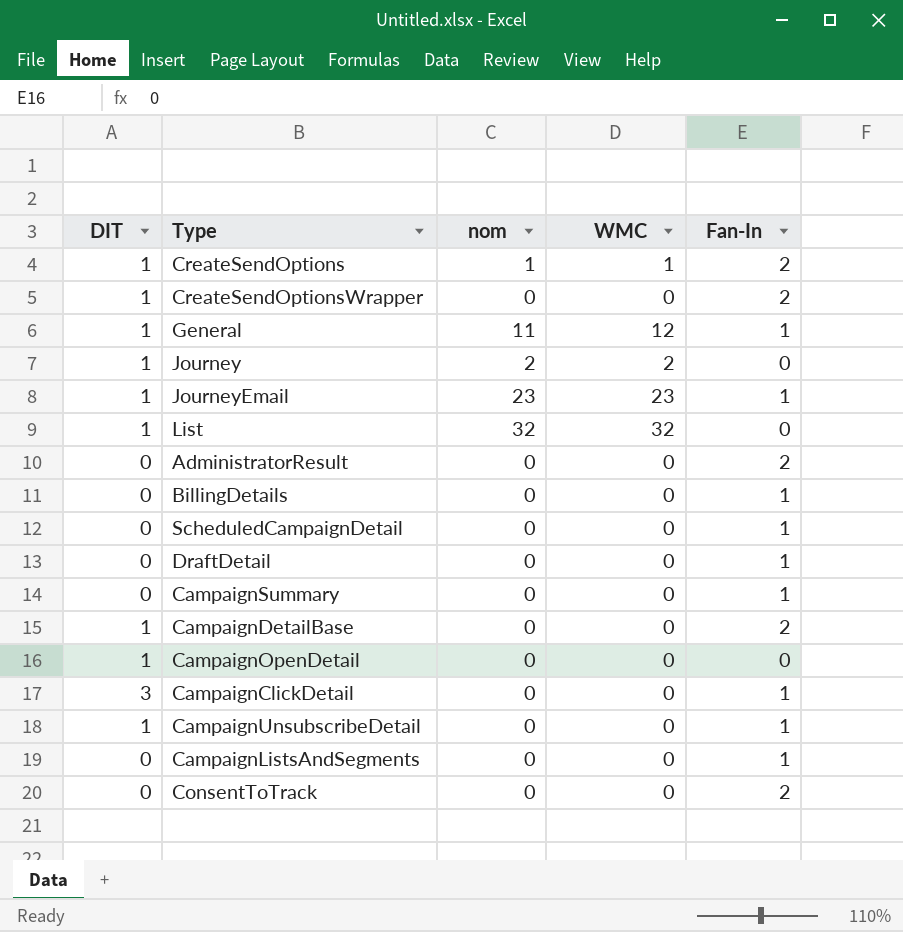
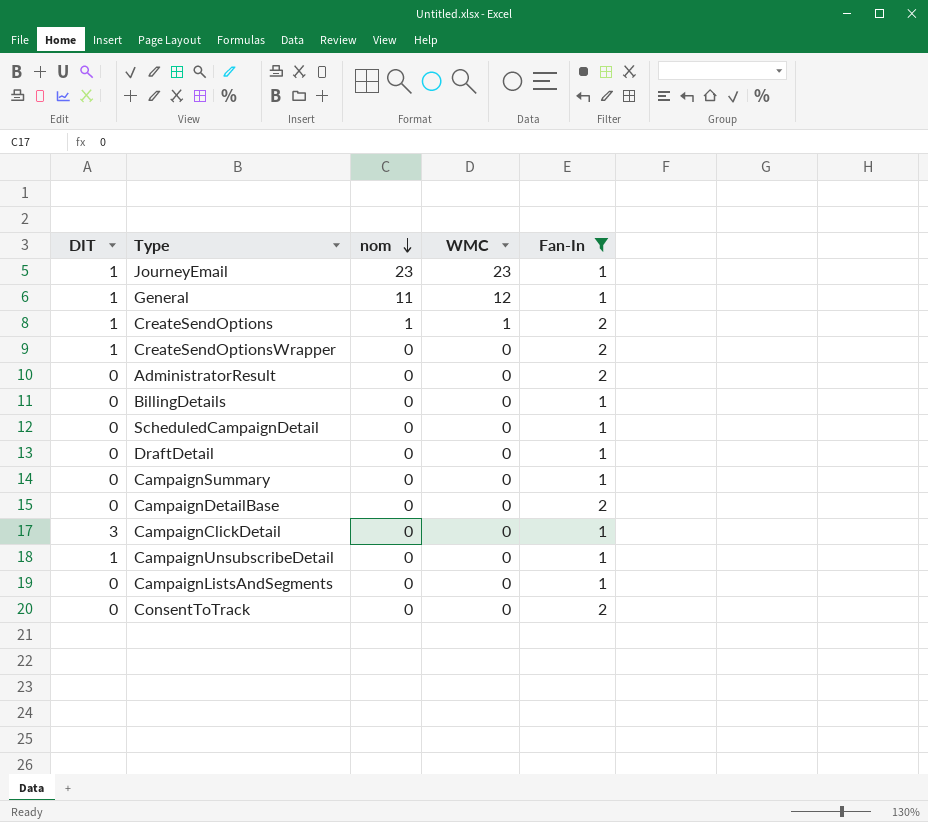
filter: none -> Fan-In != 0
row order: none -> nom descending
CampaignDetailBase | DIT: 1 -> 0

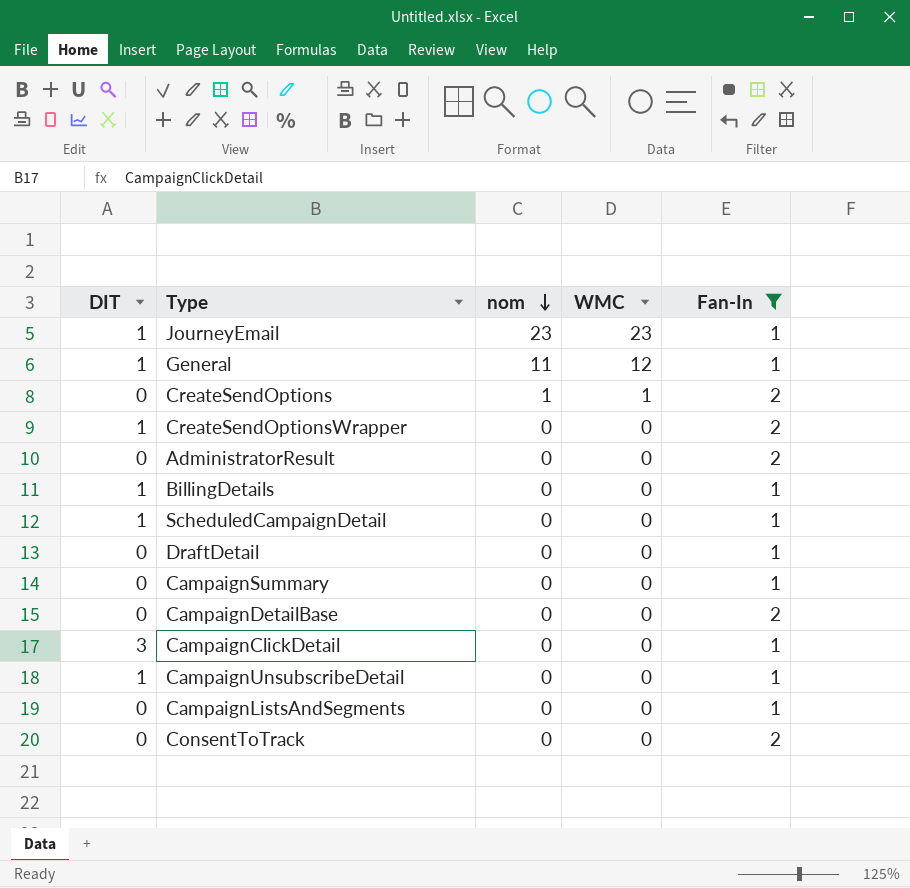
CreateSendOptions | DIT: 1 -> 0
BillingDetails | DIT: 0 -> 1
ScheduledCampaignDetail | DIT: 0 -> 1

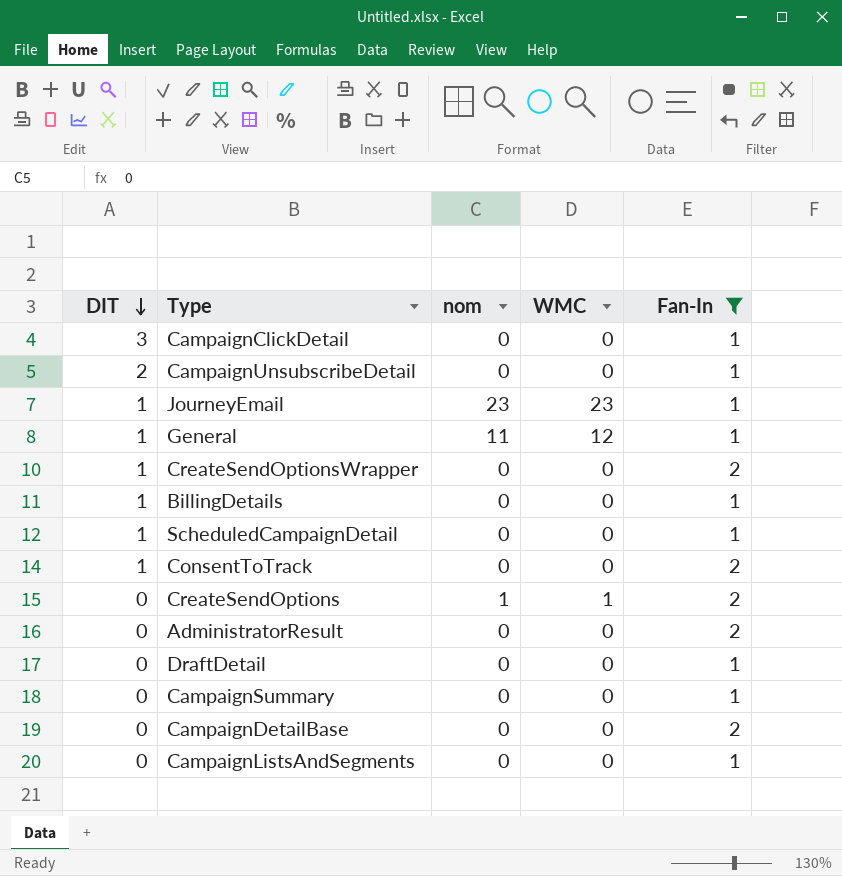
row order: nom descending -> DIT descending
CampaignUnsubscribeDetail | DIT: 1 -> 2
ConsentToTrack | DIT: 0 -> 1

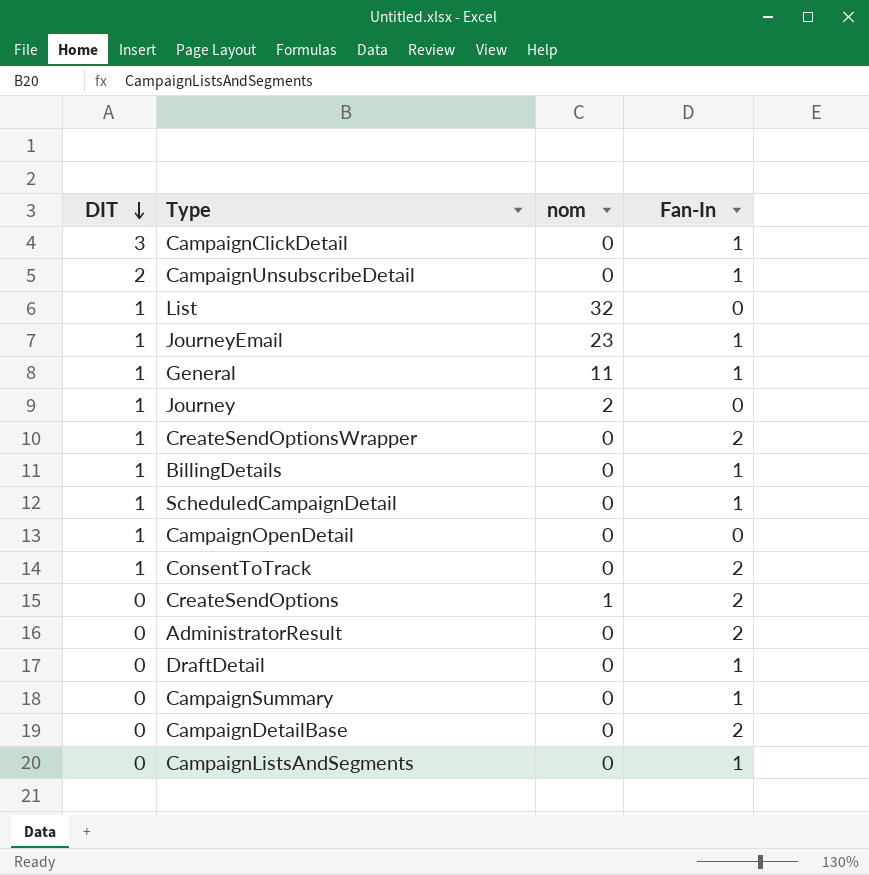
filter: Fan-In != 0 -> none
column WMC | position: 4 -> none

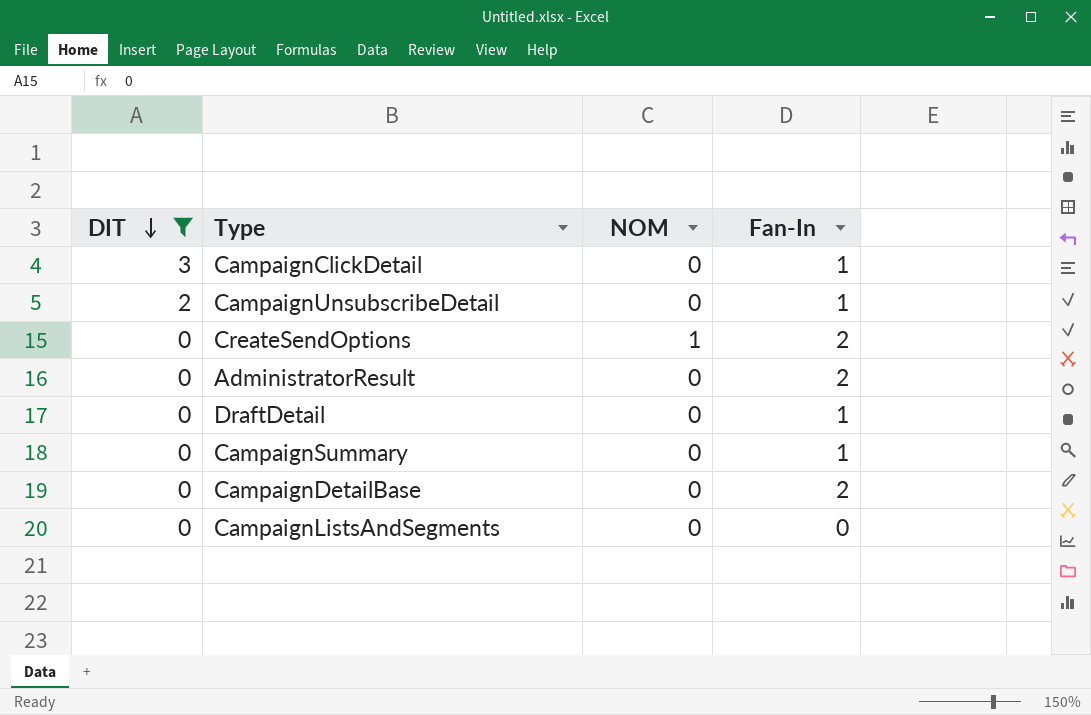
filter: none -> DIT != 1
column name: nom -> NOM
CampaignListsAndSegments | Fan-In: 1 -> 0

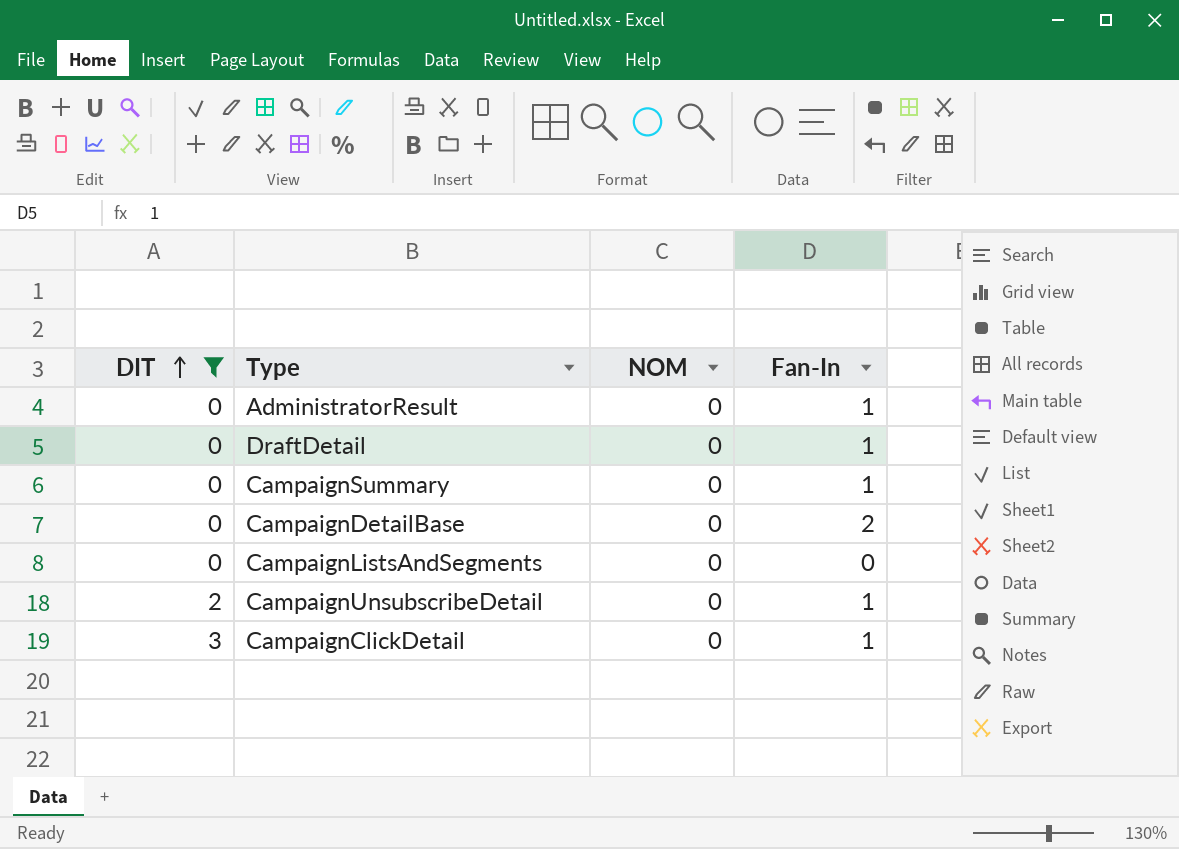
row order: DIT descending -> DIT ascending
row CreateSendOptions: 0 | 1 | 2 -> none
AdministratorResult | Fan-In: 2 -> 1

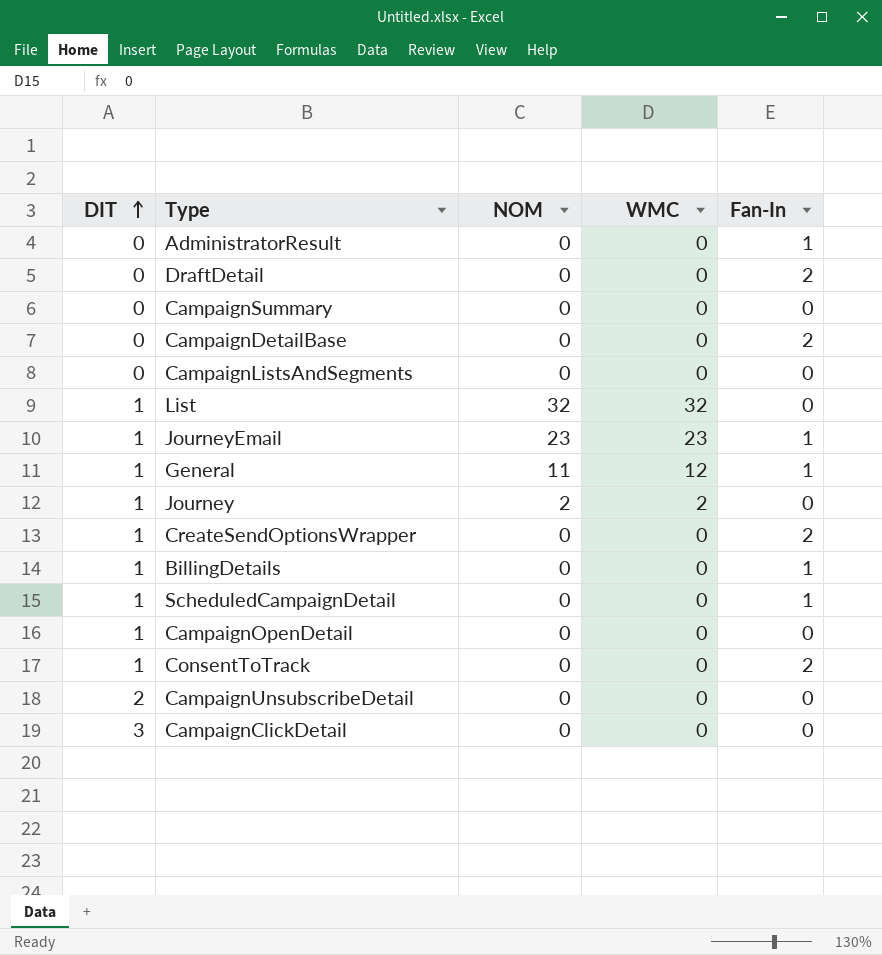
filter: DIT != 1 -> none
column WMC | position: none -> 4
DraftDetail | Fan-In: 1 -> 2
CampaignSummary | Fan-In: 1 -> 0
CampaignUnsubscribeDetail | Fan-In: 1 -> 0
CampaignClickDetail | Fan-In: 1 -> 0

